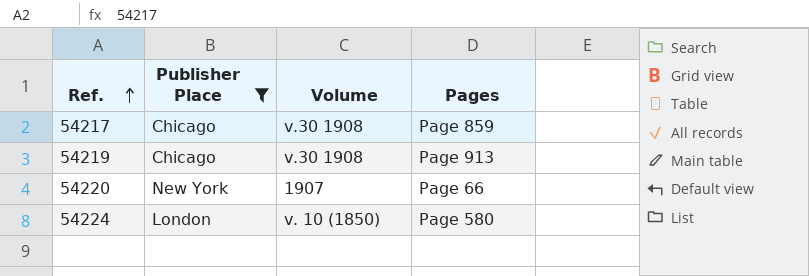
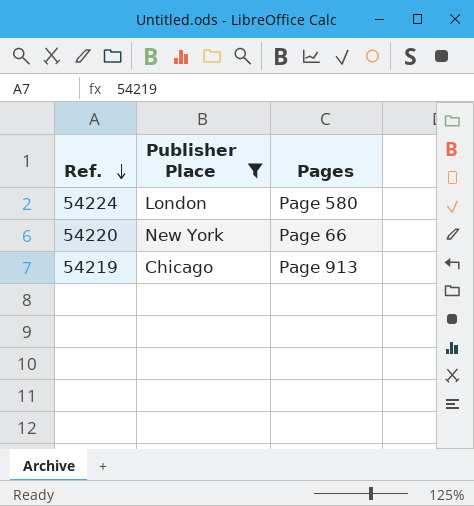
row order: Ref. ascending -> Ref. descending
column Volume | position: 3 -> none
row 54217: Chicago | v.30 1908 | Page 859 -> none

